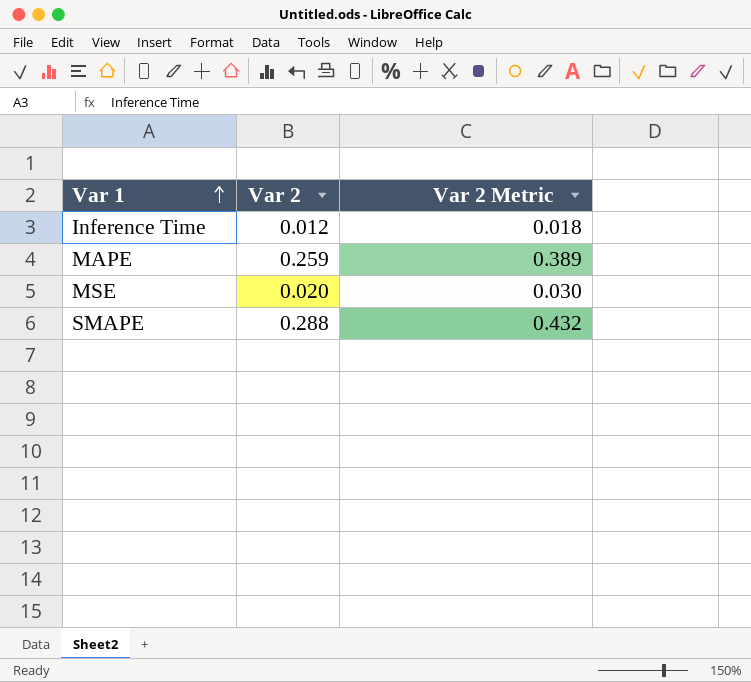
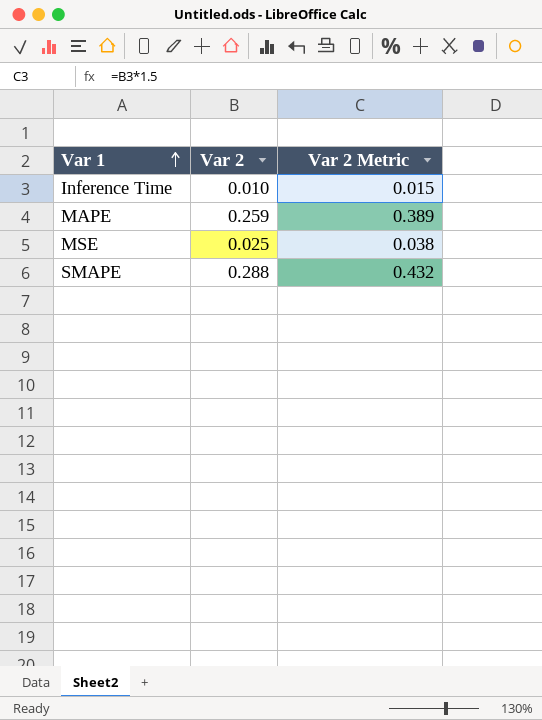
Inference Time | Var 2: 0.012 -> 0.010
Inference Time | Var 2 Metric: 0.018 -> 0.015
MSE | Var 2: 0.020 -> 0.025
MSE | Var 2 Metric: 0.030 -> 0.038

